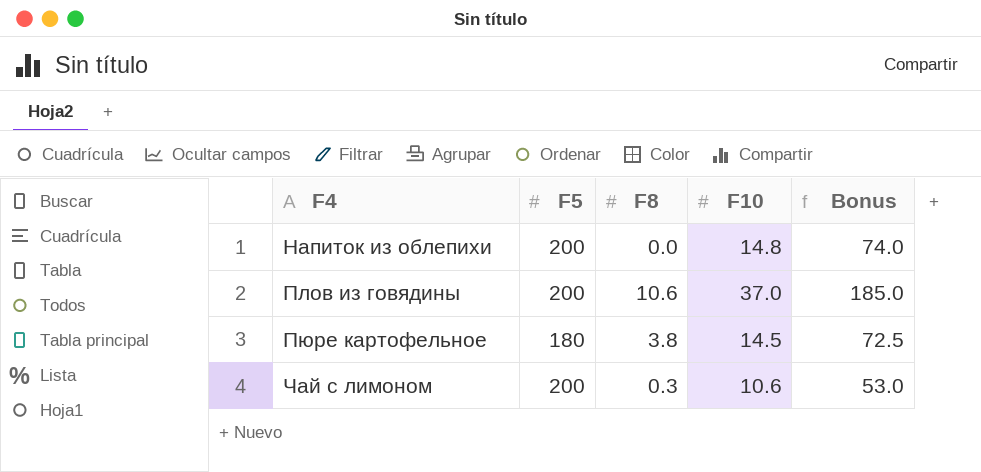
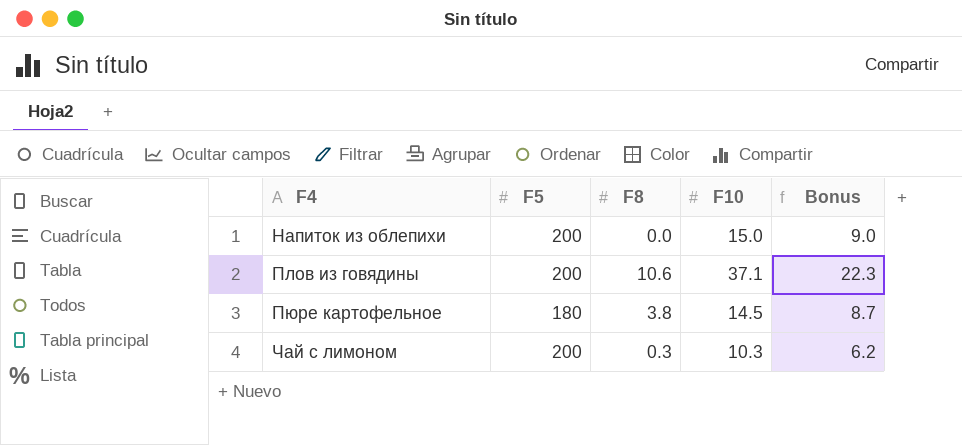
column Bonus | formula: [F10] * 5 -> [F10] * 0.6
Напиток из облепихи | F10: 14.8 -> 15.0
Плов из говядины | F10: 37.0 -> 37.1
Чай с лимоном | F10: 10.6 -> 10.3

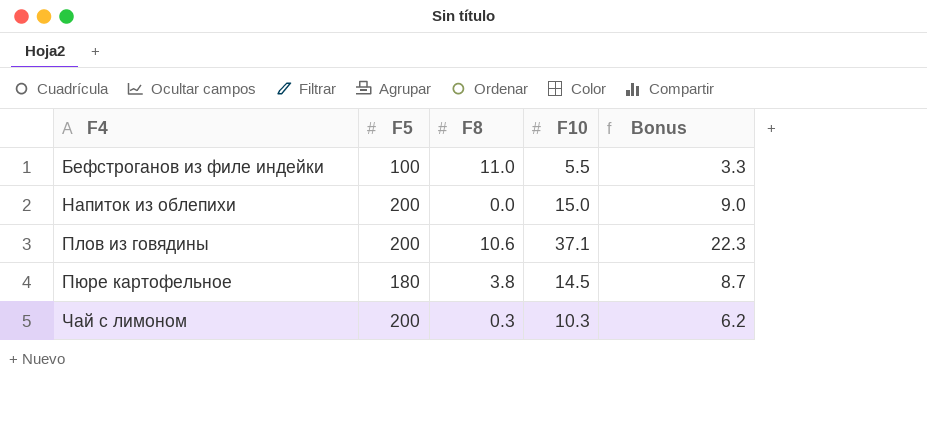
row Бефстроганов из филе индейки: none -> 100 | 11.0 | 5.5 | 3.3

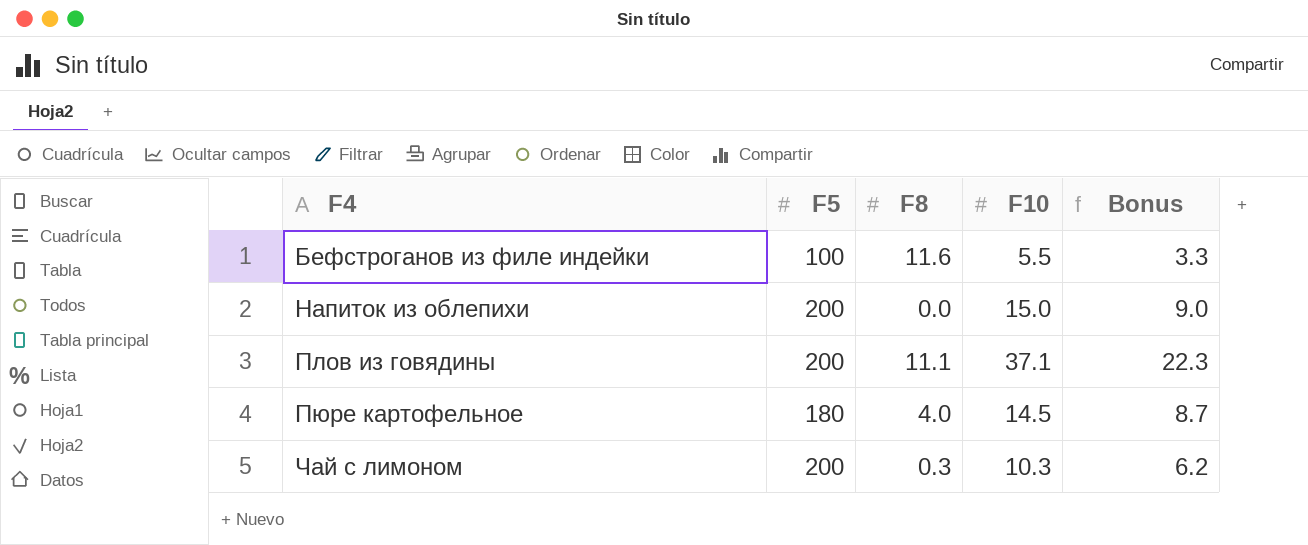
Бефстроганов из филе индейки | F8: 11.0 -> 11.6
Плов из говядины | F8: 10.6 -> 11.1
Пюре картофельное | F8: 3.8 -> 4.0

